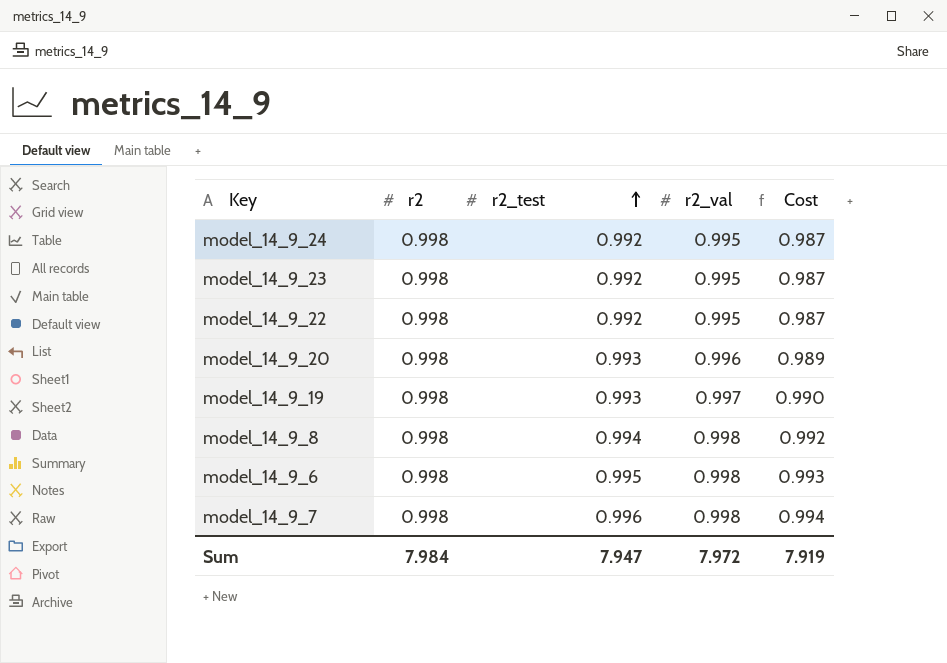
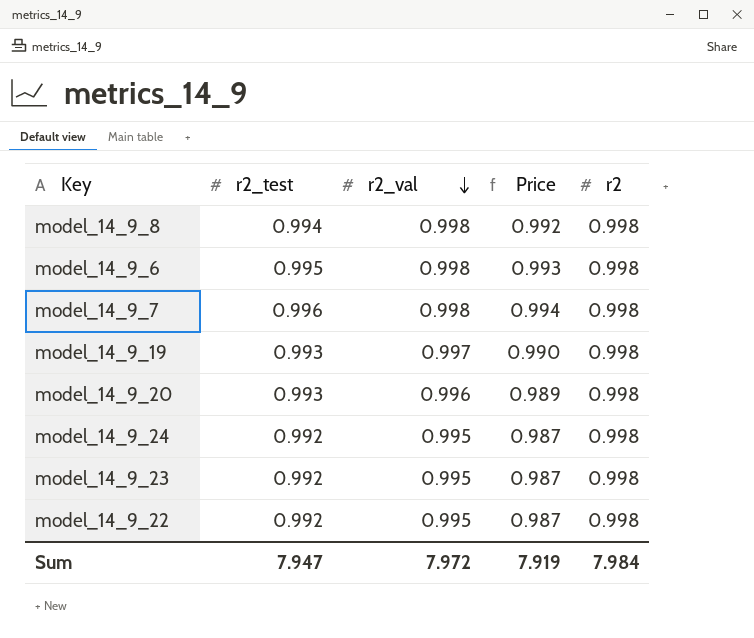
row order: r2_test ascending -> r2_val descending
column name: Cost -> Price
column r2 | position: 2 -> 5

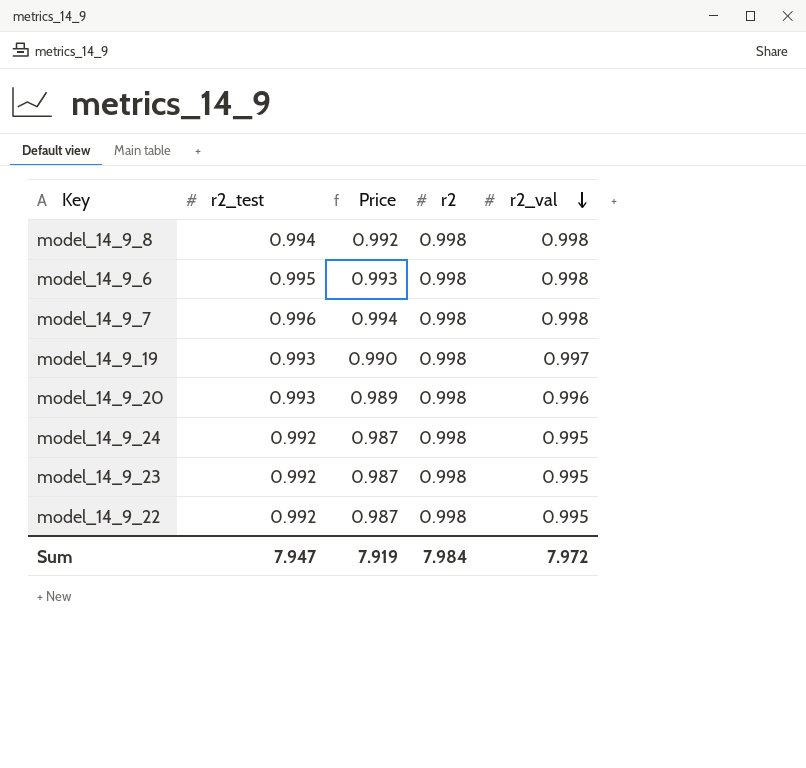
column r2_val | position: 3 -> 5

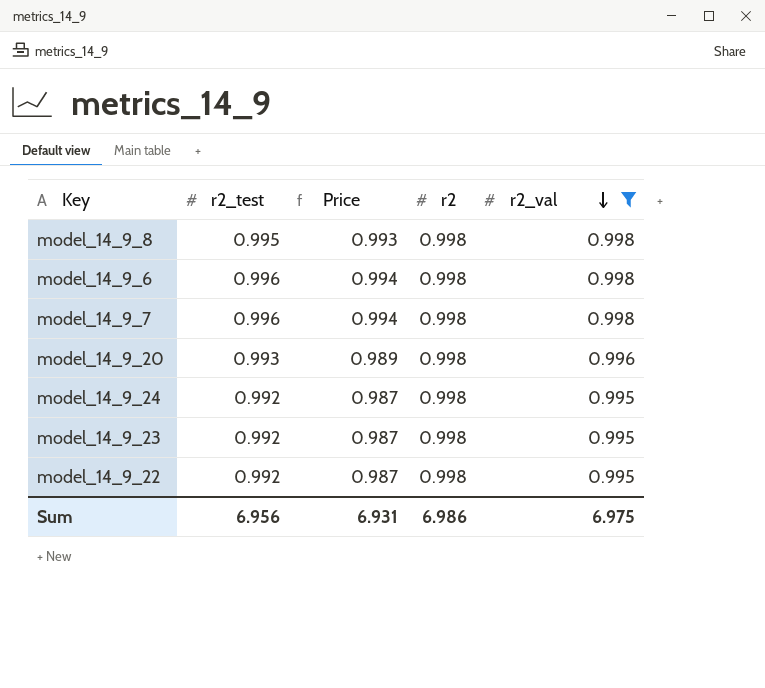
filter: none -> r2_val != 0.997
model_14_9_8 | r2_test: 0.994 -> 0.995
model_14_9_8 | Price: 0.992 -> 0.993
model_14_9_6 | r2_test: 0.995 -> 0.996
model_14_9_6 | Price: 0.993 -> 0.994
Sum | r2_test: 7.947 -> 6.956
Sum | Price: 7.919 -> 6.931
Sum | r2: 7.984 -> 6.986
Sum | r2_val: 7.972 -> 6.975

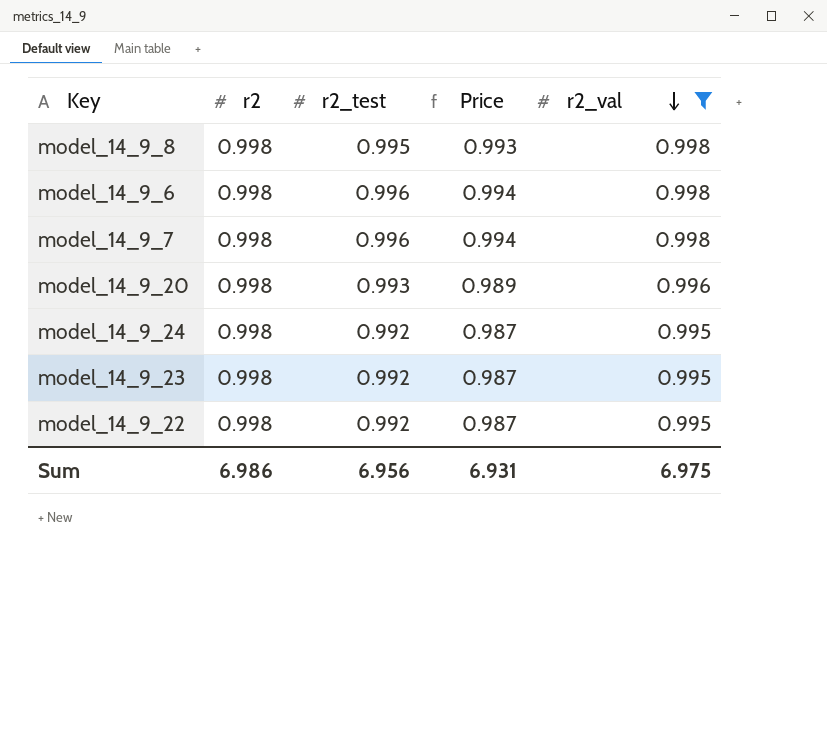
column r2 | position: 4 -> 2

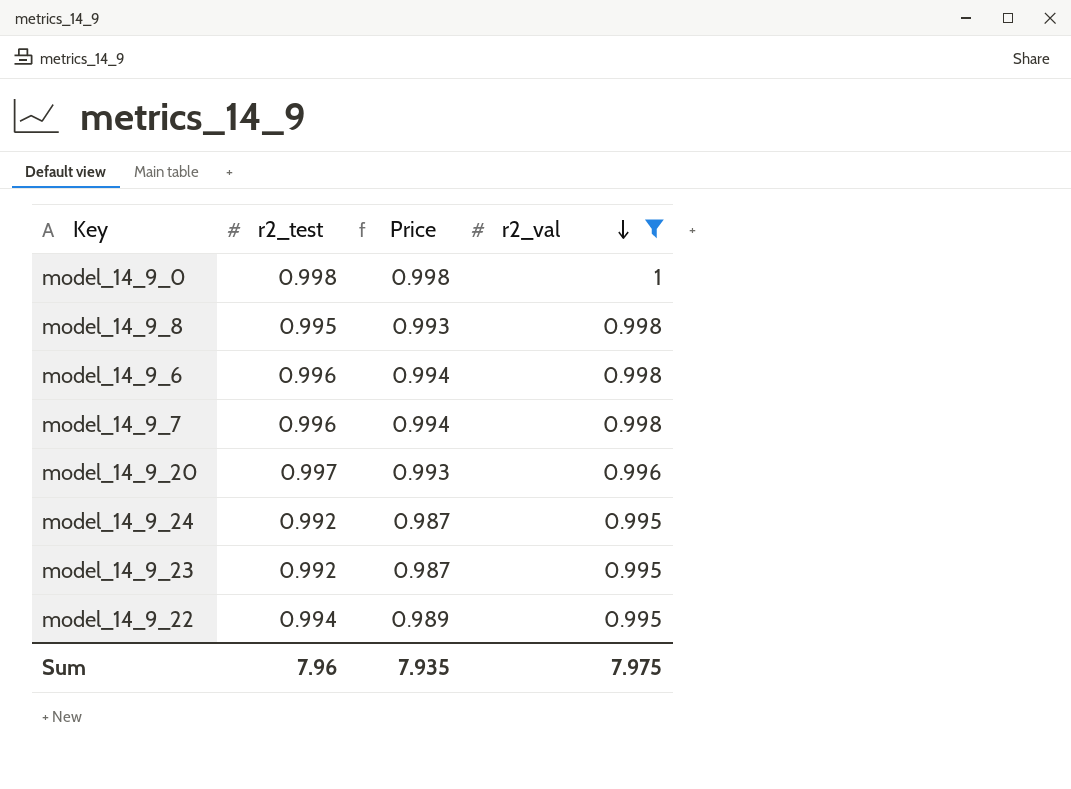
column r2 | position: 2 -> none
row model_14_9_0: none -> 0.998 | 0.998 | 1
model_14_9_20 | r2_test: 0.993 -> 0.997
model_14_9_20 | Price: 0.989 -> 0.993
model_14_9_22 | r2_test: 0.992 -> 0.994
model_14_9_22 | Price: 0.987 -> 0.989
Sum | r2_test: 6.956 -> 7.96
Sum | Price: 6.931 -> 7.935
Sum | r2_val: 6.975 -> 7.975

